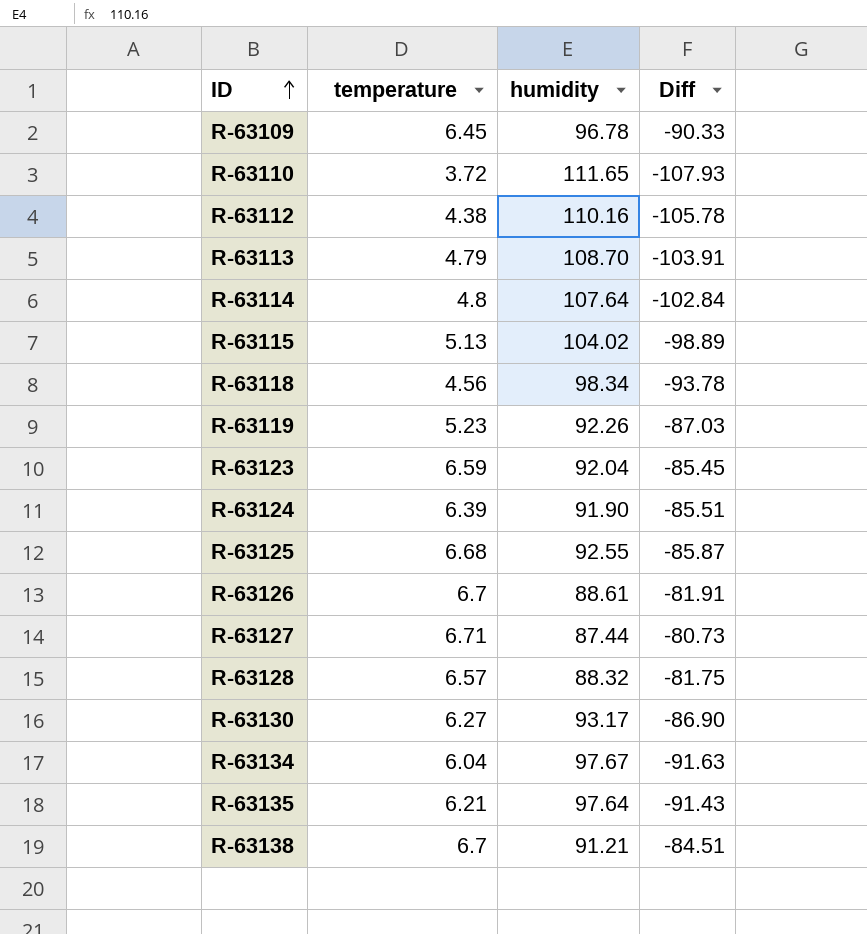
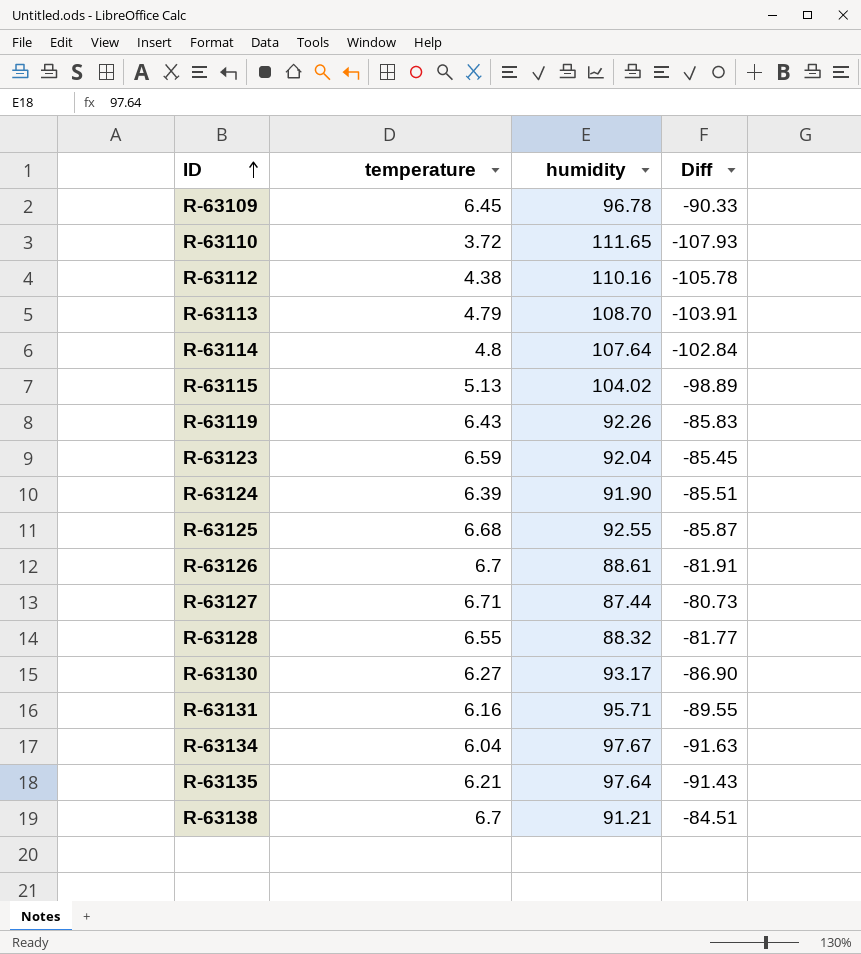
row R-63118: 4.56 | 98.34 | -93.78 -> none
R-63119 | temperature: 5.23 -> 6.43
R-63119 | Diff: -87.03 -> -85.83
R-63128 | temperature: 6.57 -> 6.55
R-63128 | Diff: -81.75 -> -81.77
row R-63131: none -> 6.16 | 95.71 | -89.55

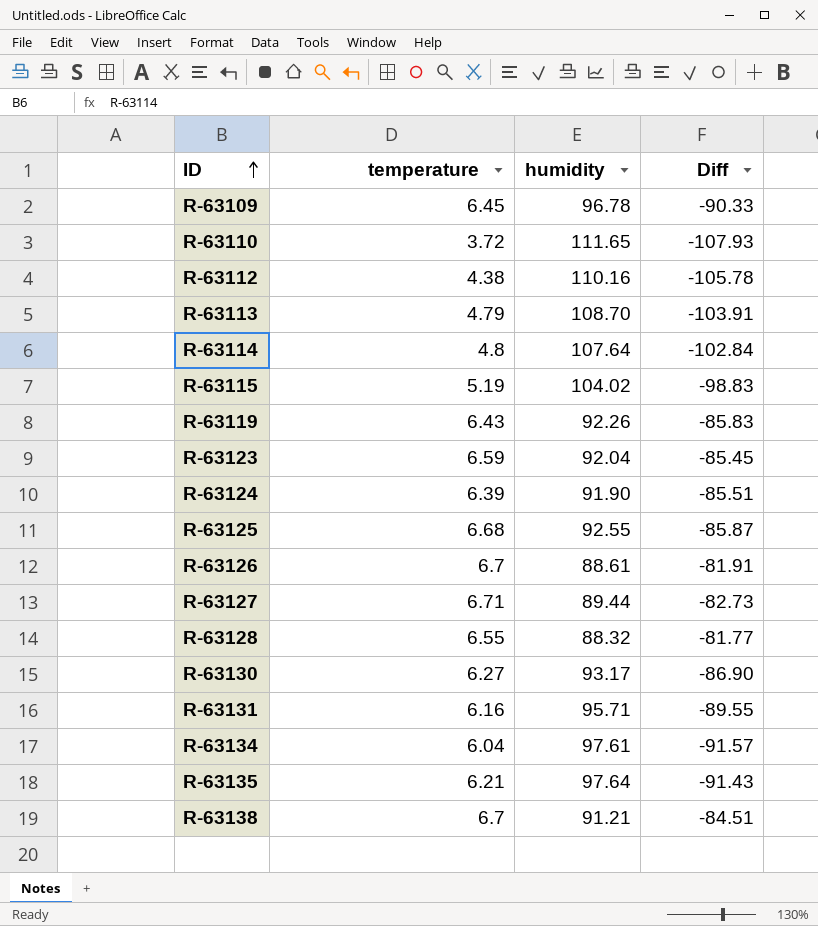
R-63115 | temperature: 5.13 -> 5.19
R-63115 | Diff: -98.89 -> -98.83
R-63127 | humidity: 87.44 -> 89.44
R-63127 | Diff: -80.73 -> -82.73
R-63134 | humidity: 97.67 -> 97.61
R-63134 | Diff: -91.63 -> -91.57

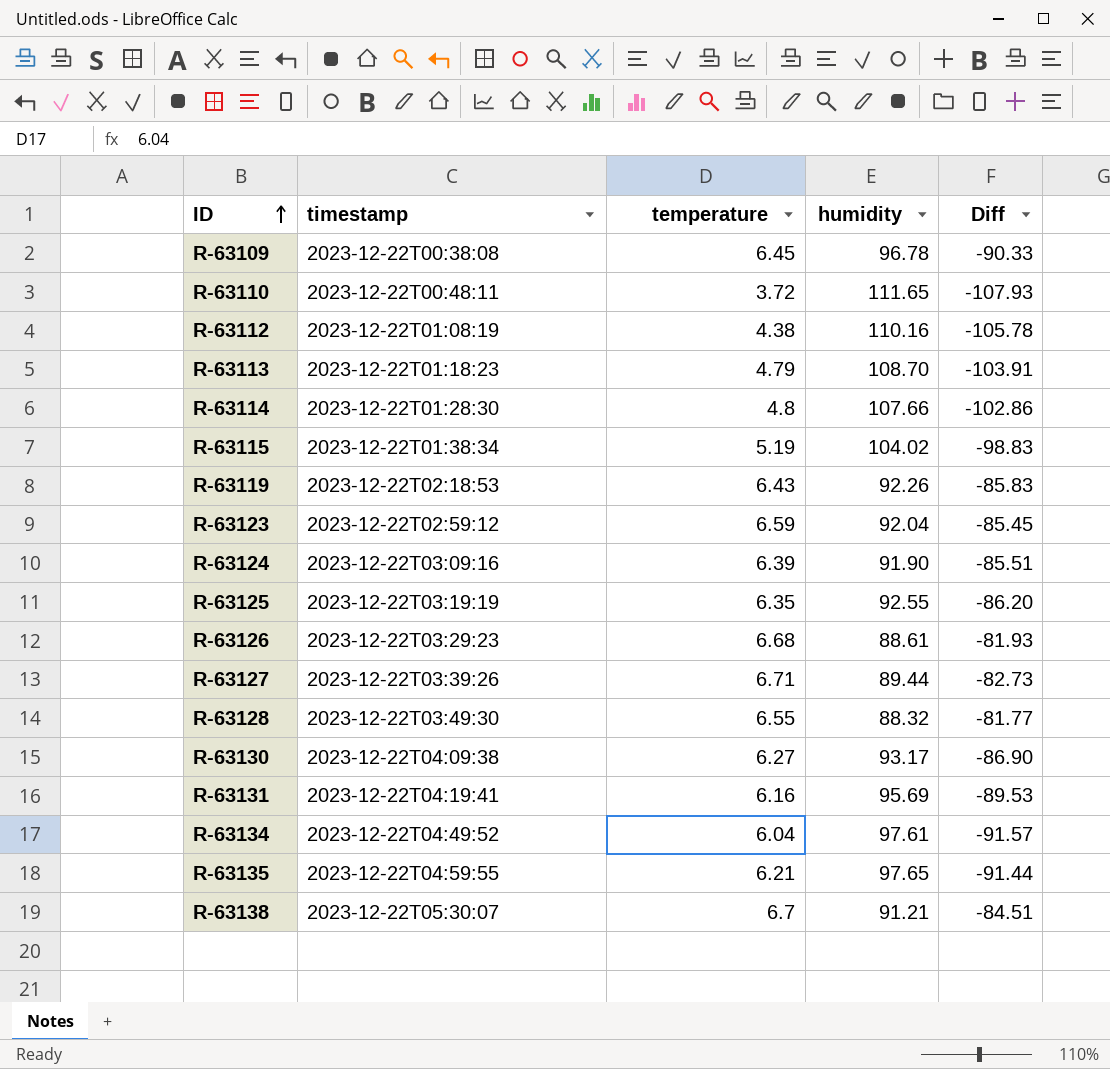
column timestamp | position: none -> 2
R-63114 | humidity: 107.64 -> 107.66
R-63114 | Diff: -102.84 -> -102.86
R-63125 | temperature: 6.68 -> 6.35
R-63125 | Diff: -85.87 -> -86.20
R-63126 | temperature: 6.7 -> 6.68
R-63126 | Diff: -81.91 -> -81.93
R-63131 | humidity: 95.71 -> 95.69
R-63131 | Diff: -89.55 -> -89.53
R-63135 | humidity: 97.64 -> 97.65
R-63135 | Diff: -91.43 -> -91.44

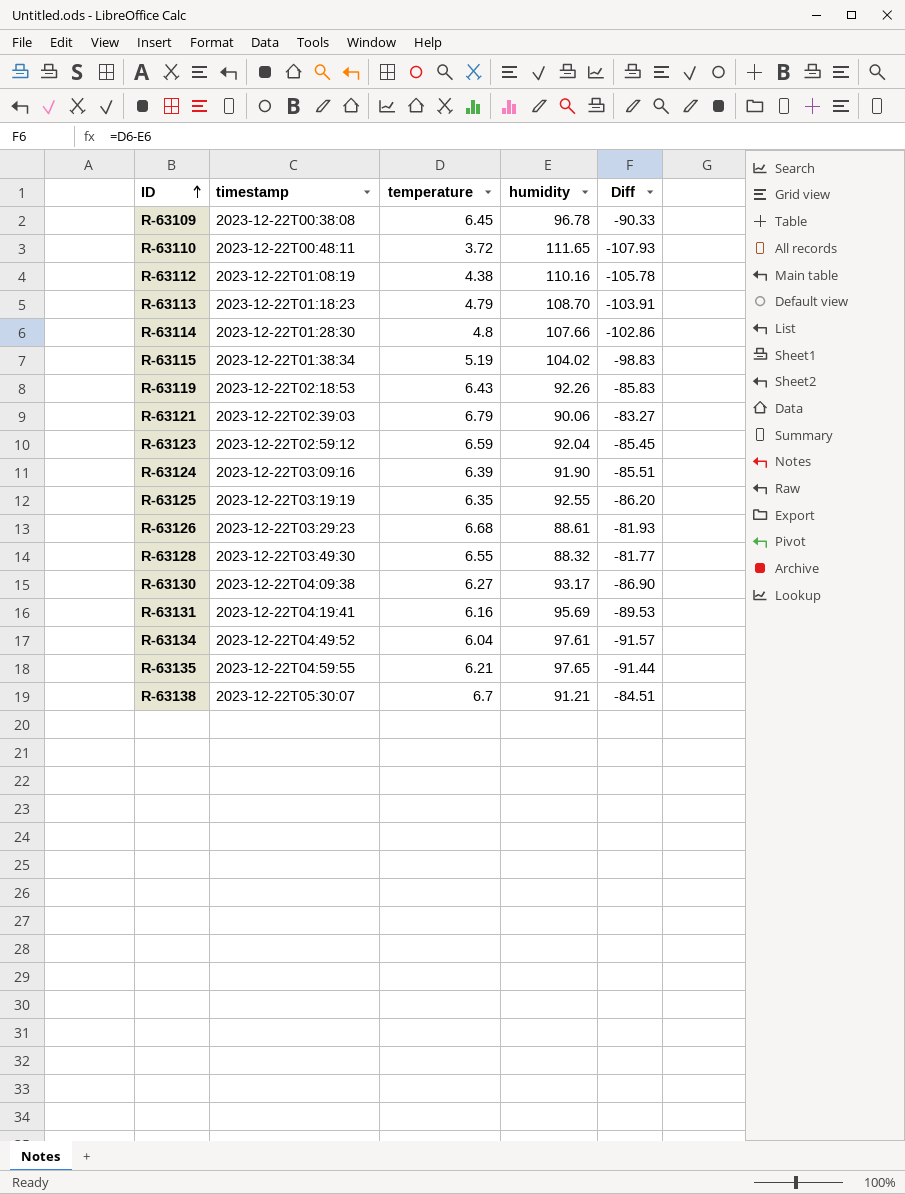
row R-63127: 2023-12-22T03:39:26 | 6.71 | 89.44 | -82.73 -> none
row R-63121: none -> 2023-12-22T02:39:03 | 6.79 | 90.06 | -83.27

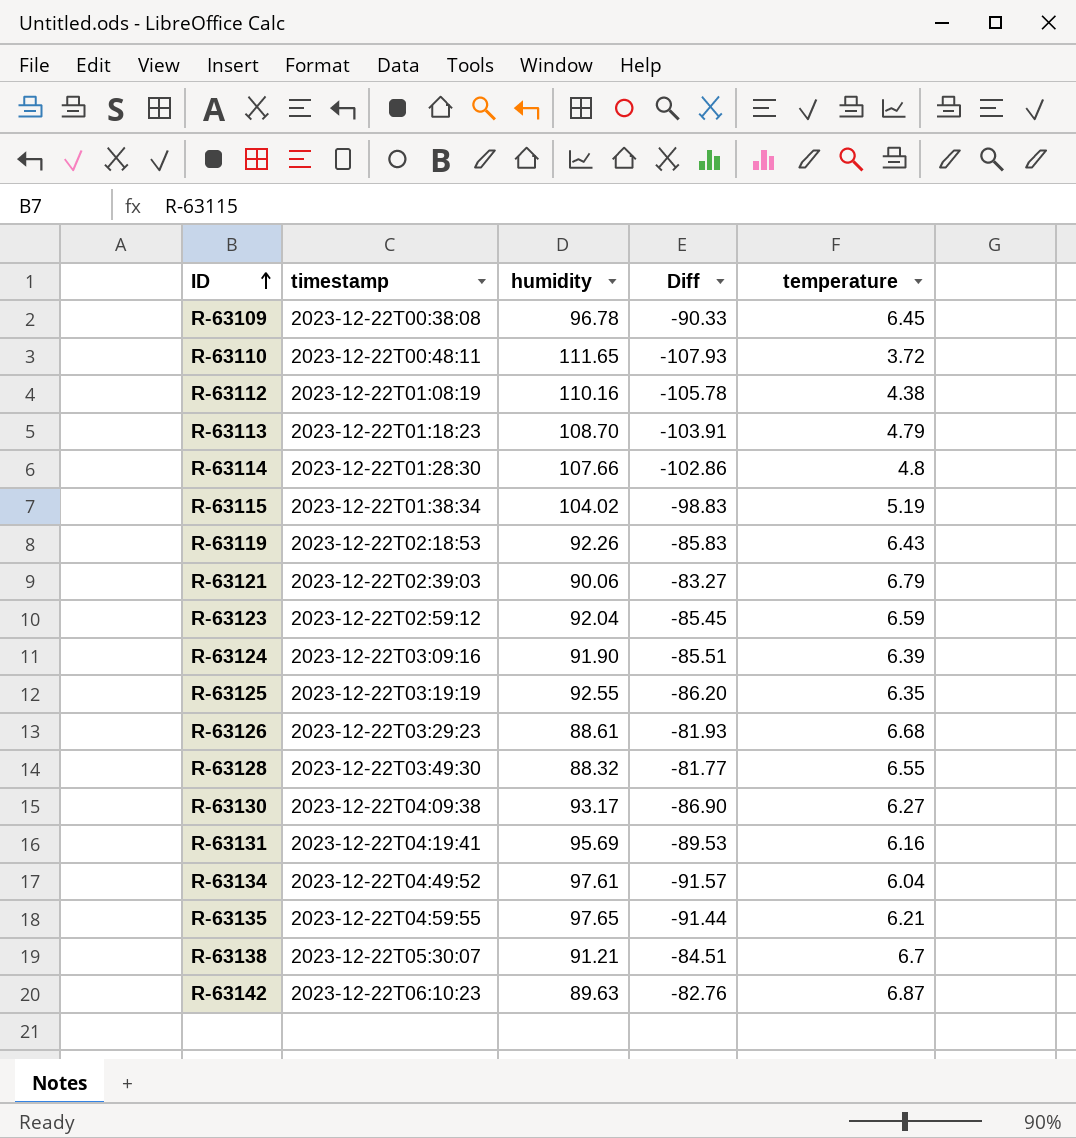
column temperature | position: 3 -> 5
row R-63142: none -> 2023-12-22T06:10:23 | 89.63 | -82.76 | 6.87

